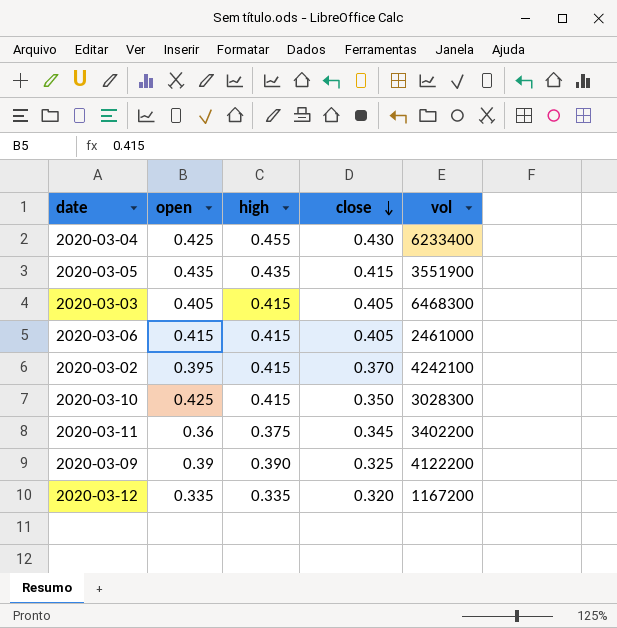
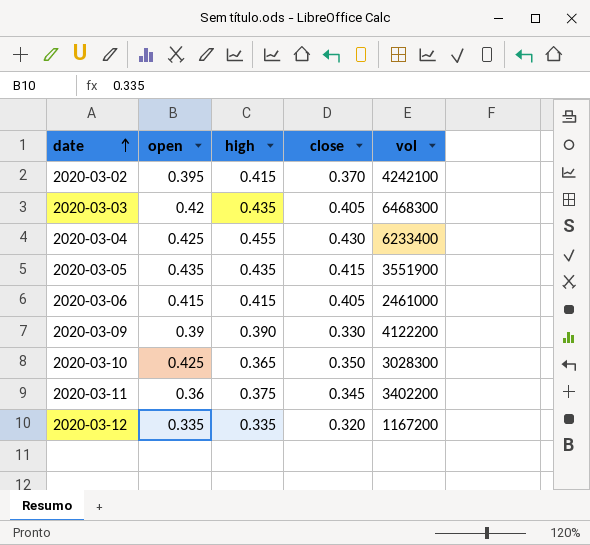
row order: close descending -> date ascending
2020-03-03 | open: 0.405 -> 0.42
2020-03-03 | high: 0.415 -> 0.435
2020-03-09 | close: 0.325 -> 0.330
2020-03-10 | high: 0.415 -> 0.365

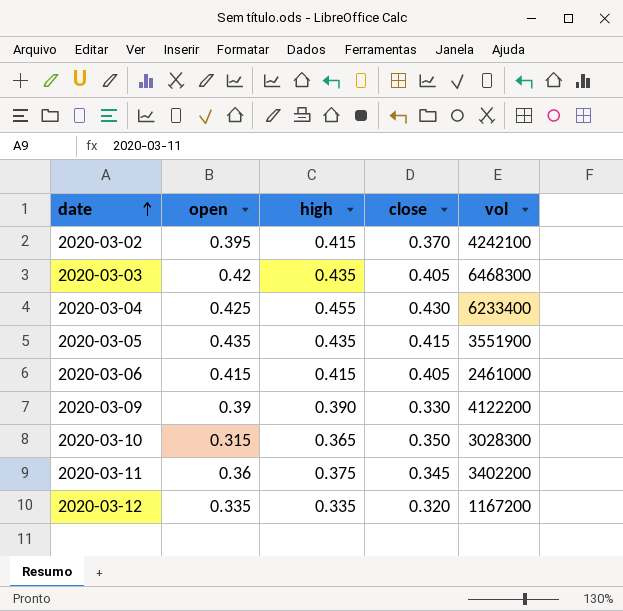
2020-03-10 | open: 0.425 -> 0.315

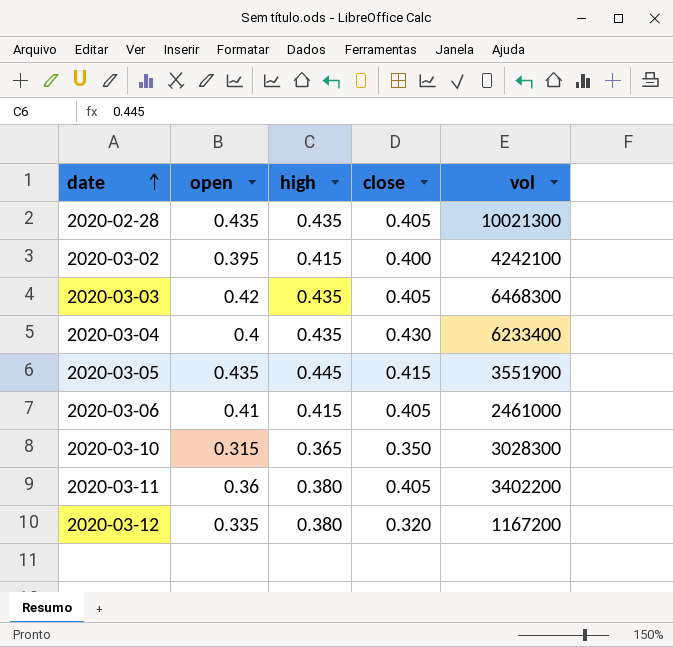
row 2020-03-09: 0.39 | 0.390 | 0.330 | 4122200 -> none
row 2020-02-28: none -> 0.435 | 0.435 | 0.405 | 10021300
2020-03-02 | close: 0.370 -> 0.400
2020-03-04 | open: 0.425 -> 0.4
2020-03-04 | high: 0.455 -> 0.435
2020-03-05 | high: 0.435 -> 0.445
2020-03-06 | open: 0.415 -> 0.41
2020-03-11 | high: 0.375 -> 0.380
2020-03-11 | close: 0.345 -> 0.405
2020-03-12 | high: 0.335 -> 0.380

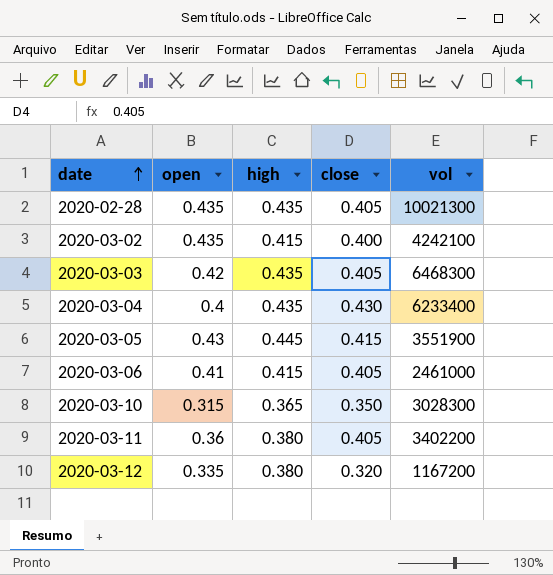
2020-03-02 | open: 0.395 -> 0.435
2020-03-05 | open: 0.435 -> 0.43

